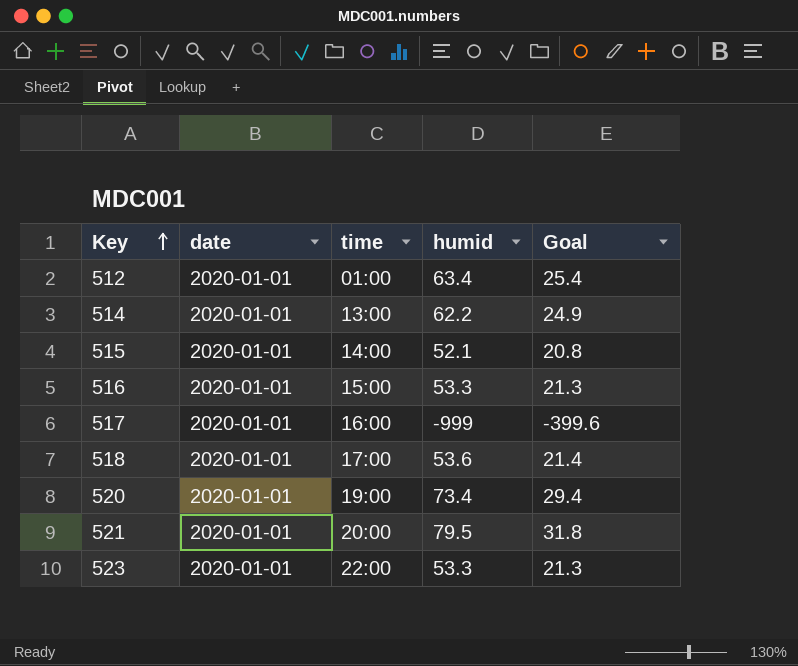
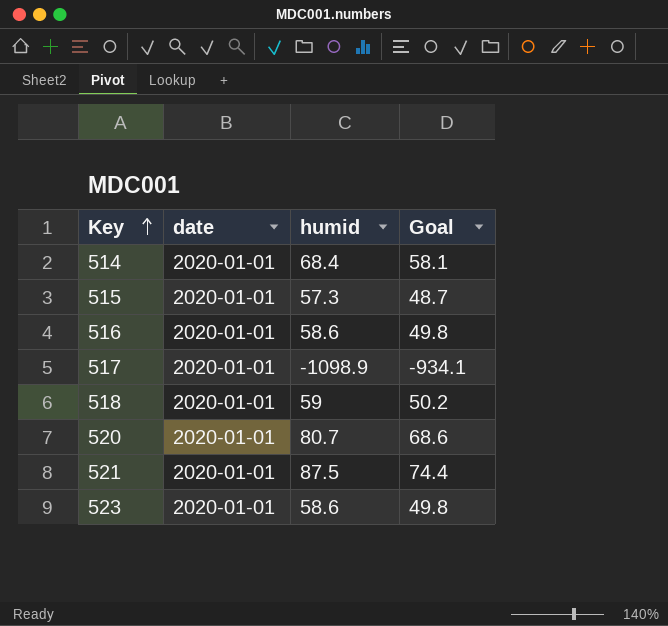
column time | position: 3 -> none
column Goal | formula: [humid] * 0.4 -> [humid] * 0.85
row 512: 2020-01-01 | 01:00 | 63.4 | 25.4 -> none
514 | humid: 62.2 -> 68.4
515 | humid: 52.1 -> 57.3
516 | humid: 53.3 -> 58.6
517 | humid: -999 -> -1098.9
518 | humid: 53.6 -> 59
520 | humid: 73.4 -> 80.7
521 | humid: 79.5 -> 87.5
523 | humid: 53.3 -> 58.6

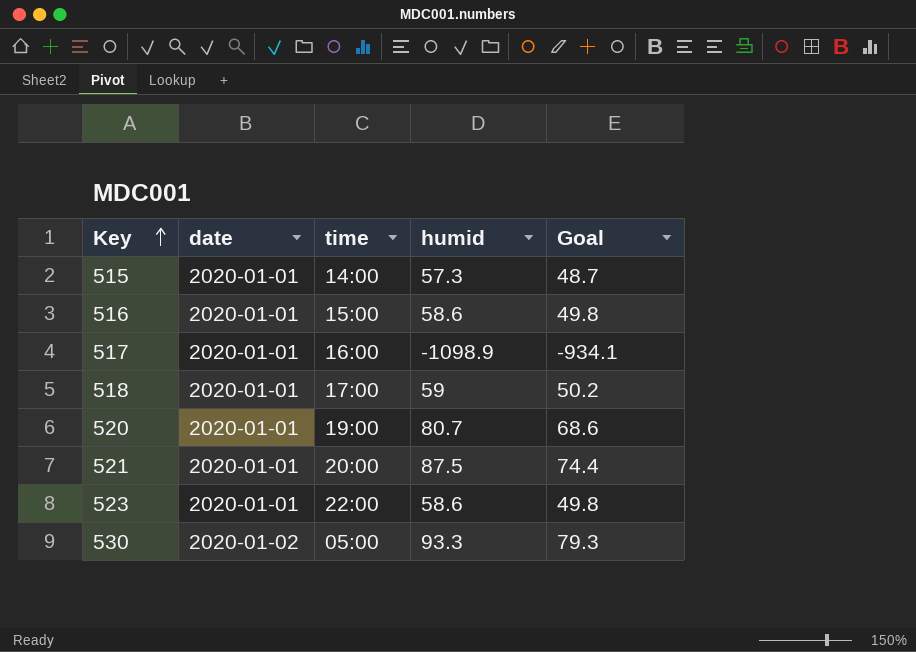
column time | position: none -> 3
row 514: 2020-01-01 | 68.4 | 58.1 -> none
row 530: none -> 2020-01-02 | 05:00 | 93.3 | 79.3

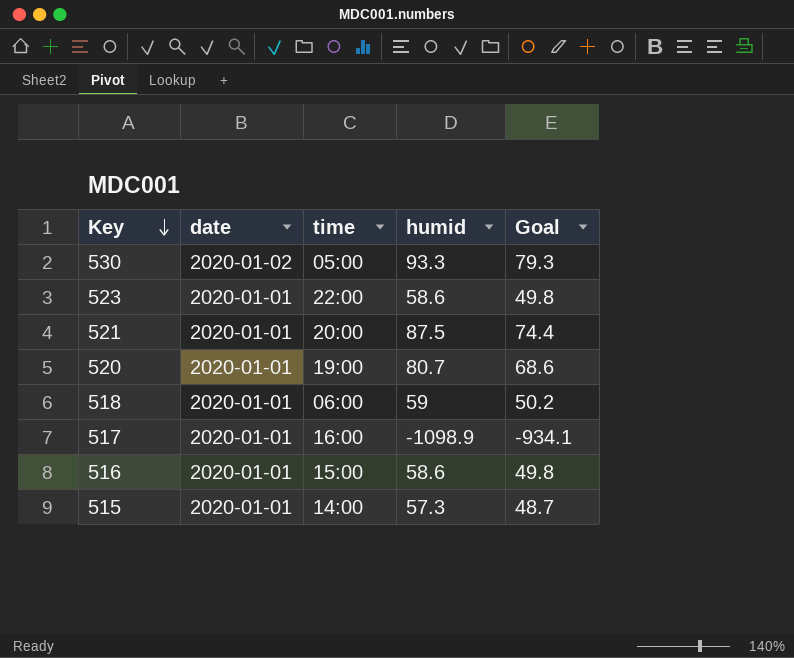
row order: Key ascending -> Key descending
518 | time: 17:00 -> 06:00

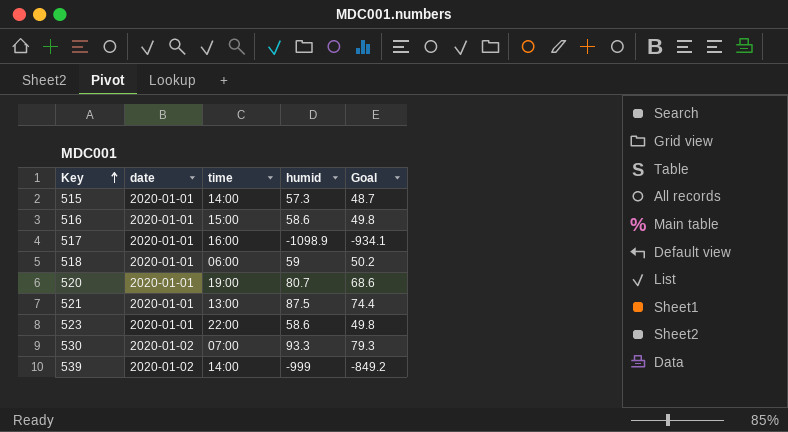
row order: Key descending -> Key ascending
521 | time: 20:00 -> 13:00
530 | time: 05:00 -> 07:00
row 539: none -> 2020-01-02 | 14:00 | -999 | -849.2

